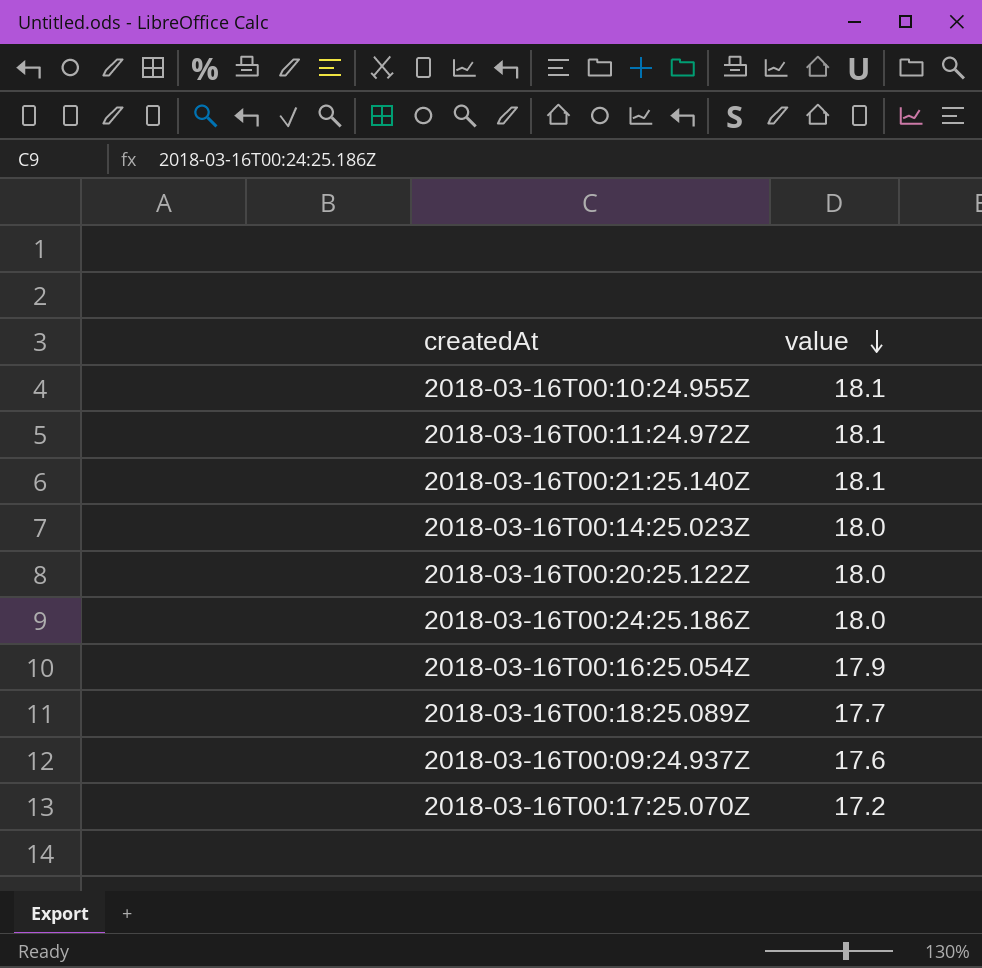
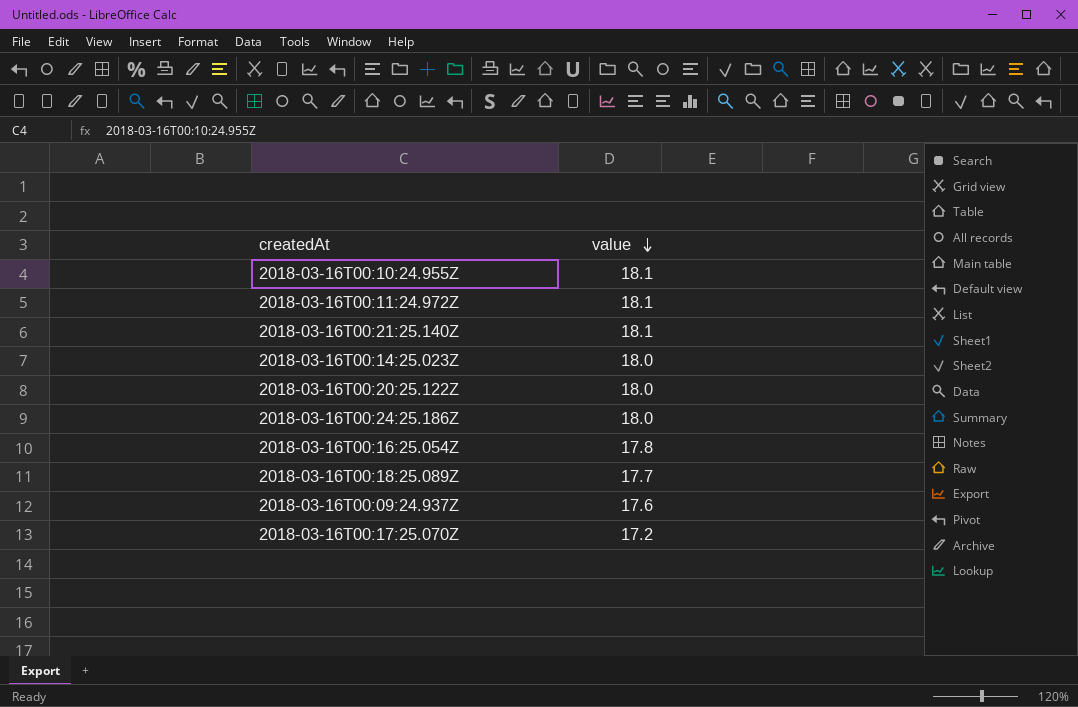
2018-03-16T00:16:25.054Z | value: 17.9 -> 17.8

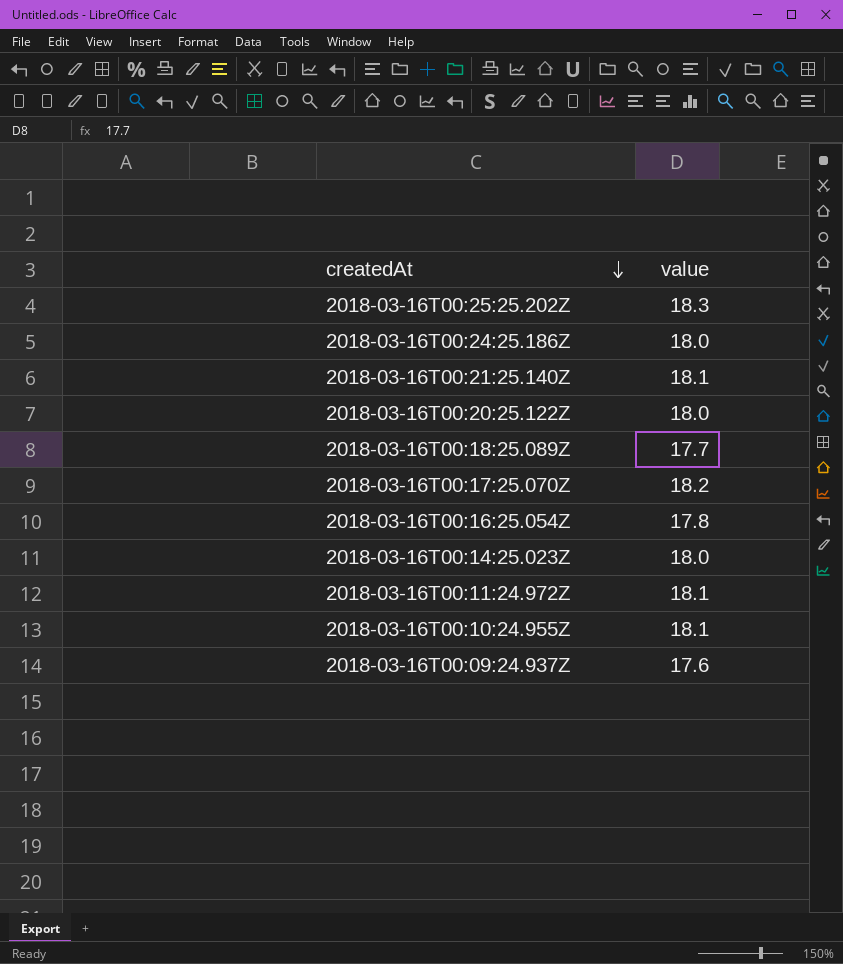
row order: value descending -> createdAt descending
row 2018-03-16T00:25:25.202Z: none -> 18.3
2018-03-16T00:17:25.070Z | value: 17.2 -> 18.2

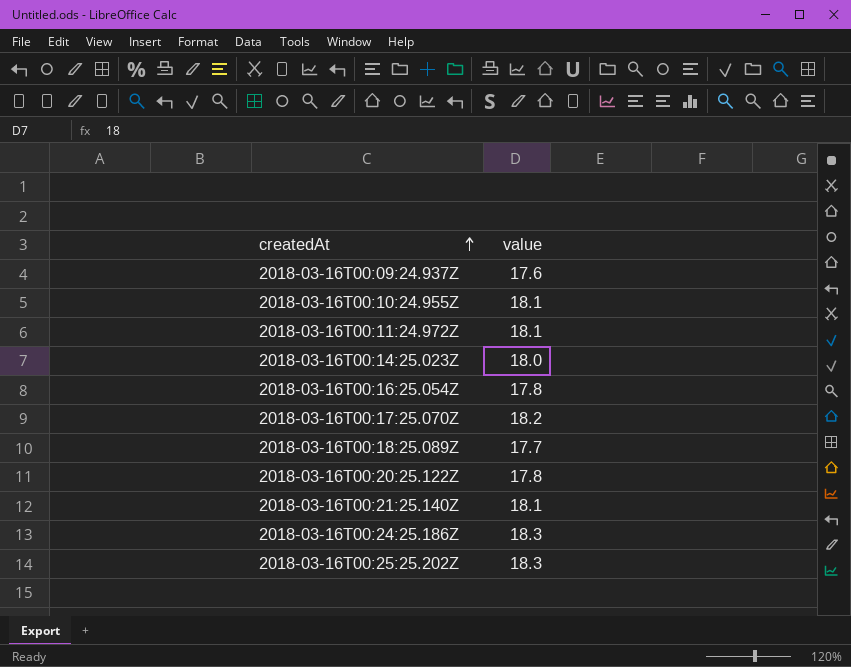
row order: createdAt descending -> createdAt ascending
2018-03-16T00:20:25.122Z | value: 18.0 -> 17.8
2018-03-16T00:24:25.186Z | value: 18.0 -> 18.3

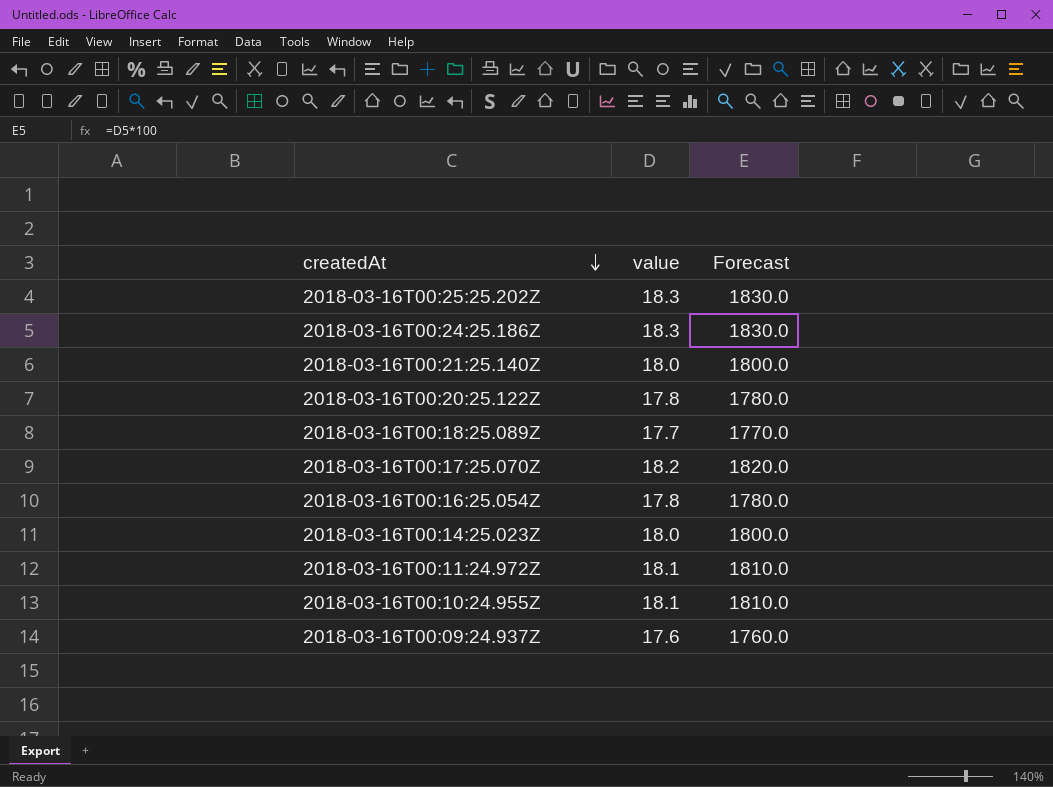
row order: createdAt ascending -> createdAt descending
column Forecast | formula: none -> [value] * 100
2018-03-16T00:21:25.140Z | value: 18.1 -> 18.0

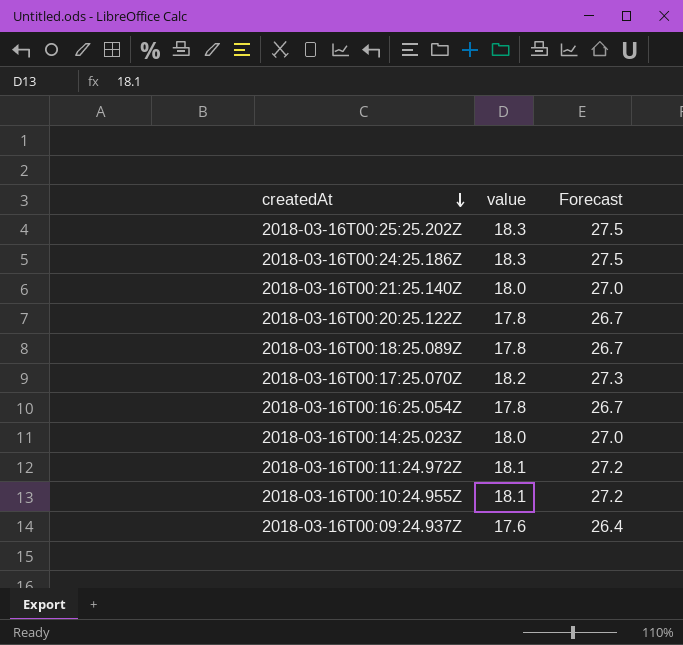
column Forecast | formula: [value] * 100 -> [value] * 1.5
2018-03-16T00:18:25.089Z | value: 17.7 -> 17.8

